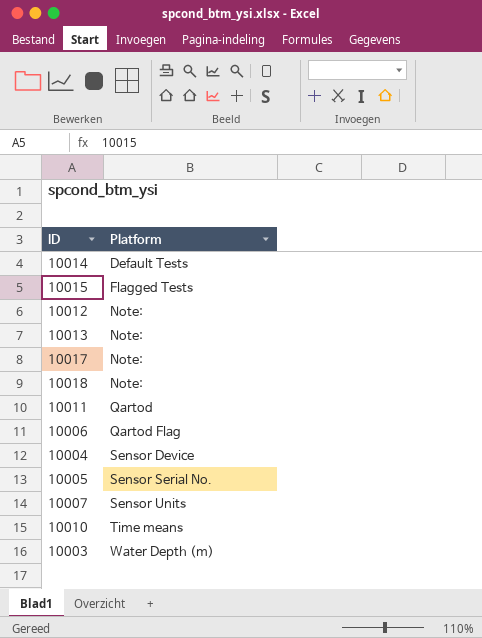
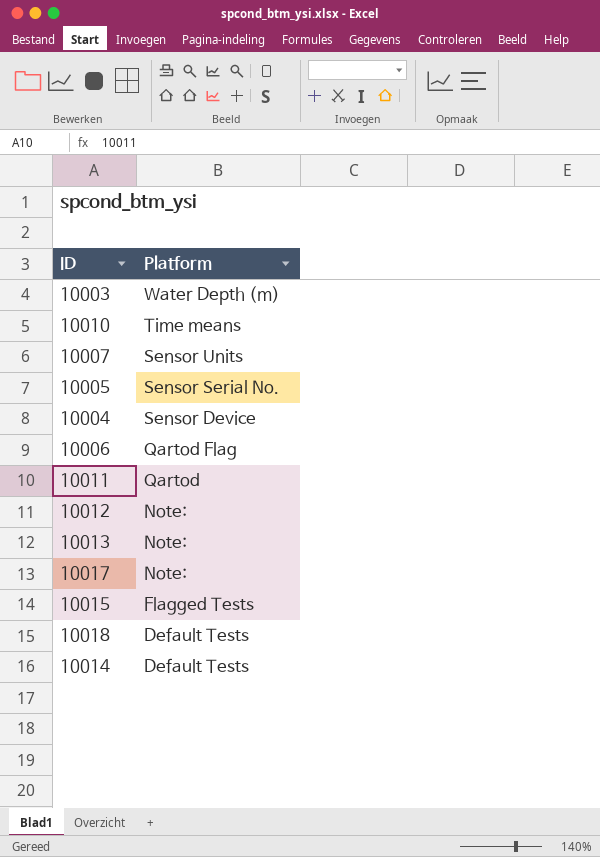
row order: Platform ascending -> Platform descending
10018 | Platform: Note: -> Default Tests

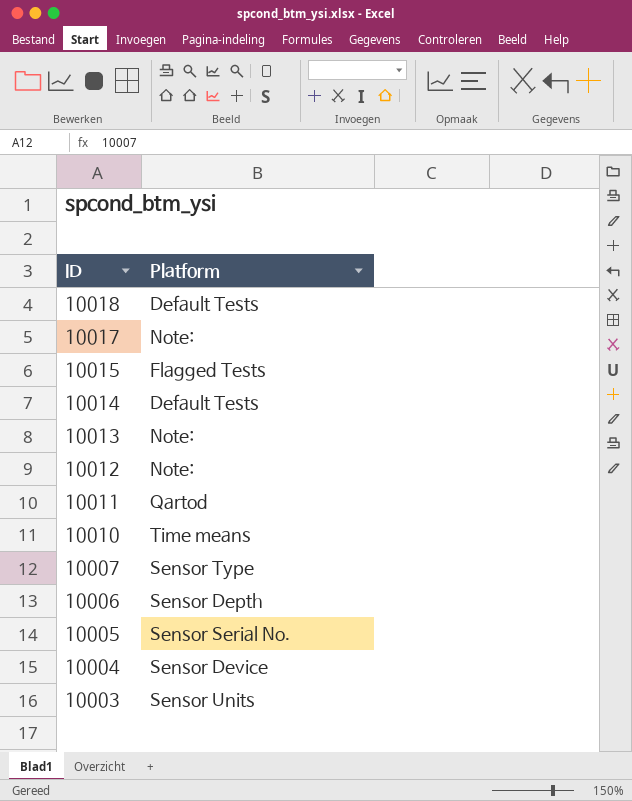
row order: Platform descending -> ID descending
10007 | Platform: Sensor Units -> Sensor Type
10006 | Platform: Qartod Flag -> Sensor Depth
10003 | Platform: Water Depth (m) -> Sensor Units

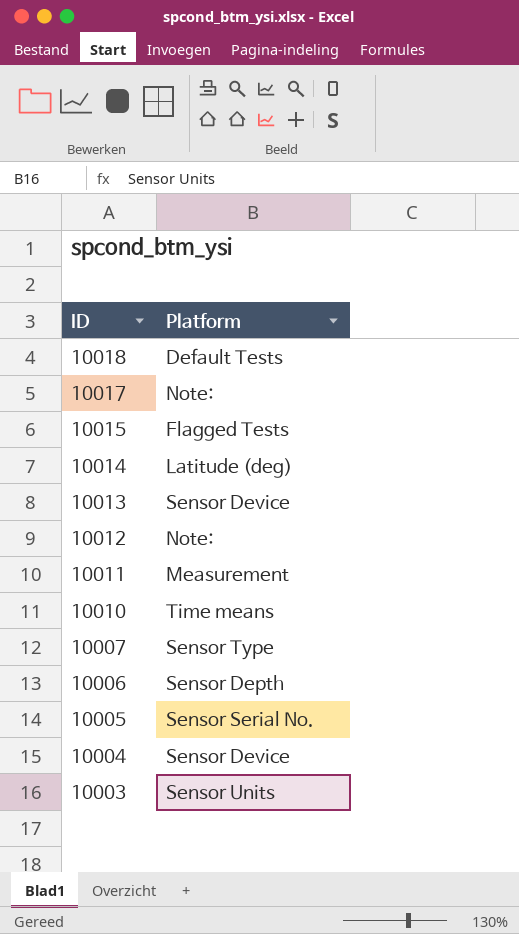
10014 | Platform: Default Tests -> Latitude (deg)
10013 | Platform: Note: -> Sensor Device
10011 | Platform: Qartod -> Measurement

